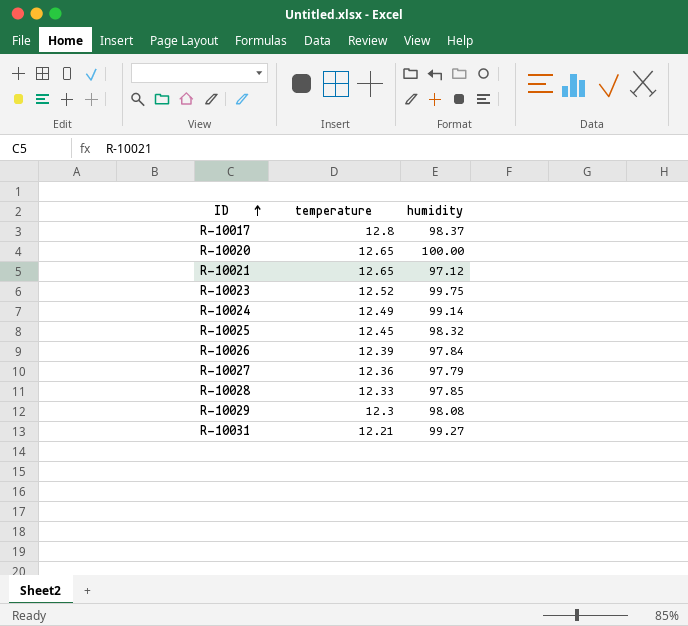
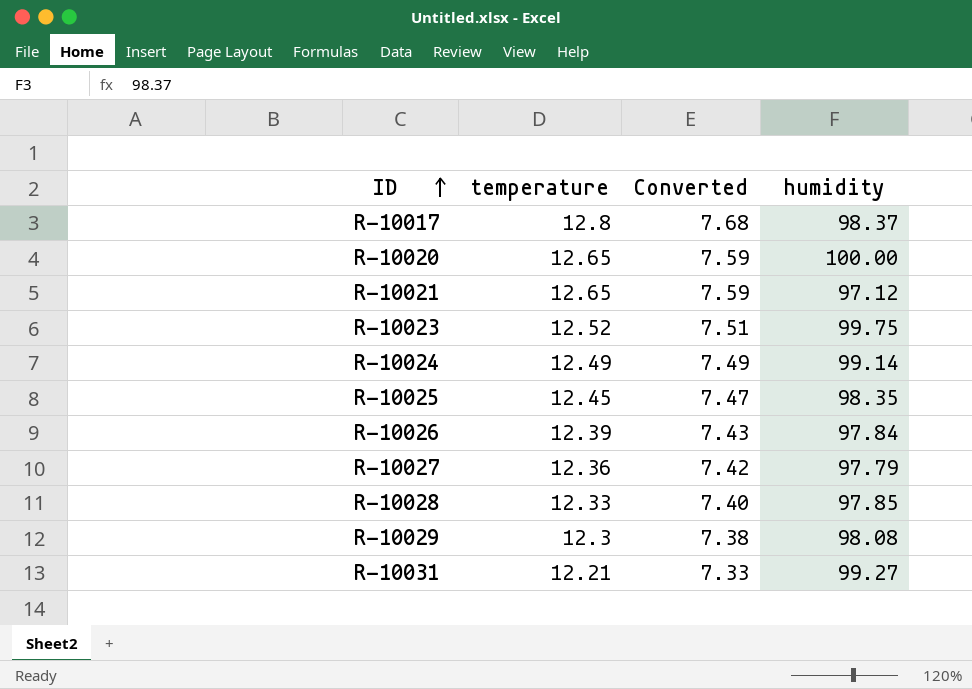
column Converted | formula: none -> [temperature] * 0.6
R-10025 | humidity: 98.32 -> 98.35

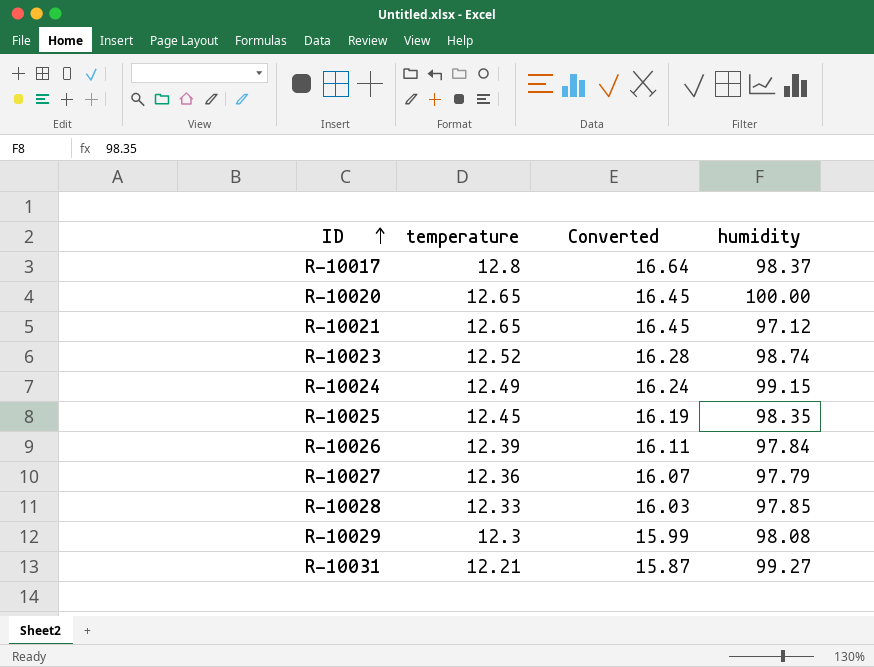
column Converted | formula: [temperature] * 0.6 -> [temperature] * 1.3
R-10023 | humidity: 99.75 -> 98.74
R-10024 | humidity: 99.14 -> 99.15

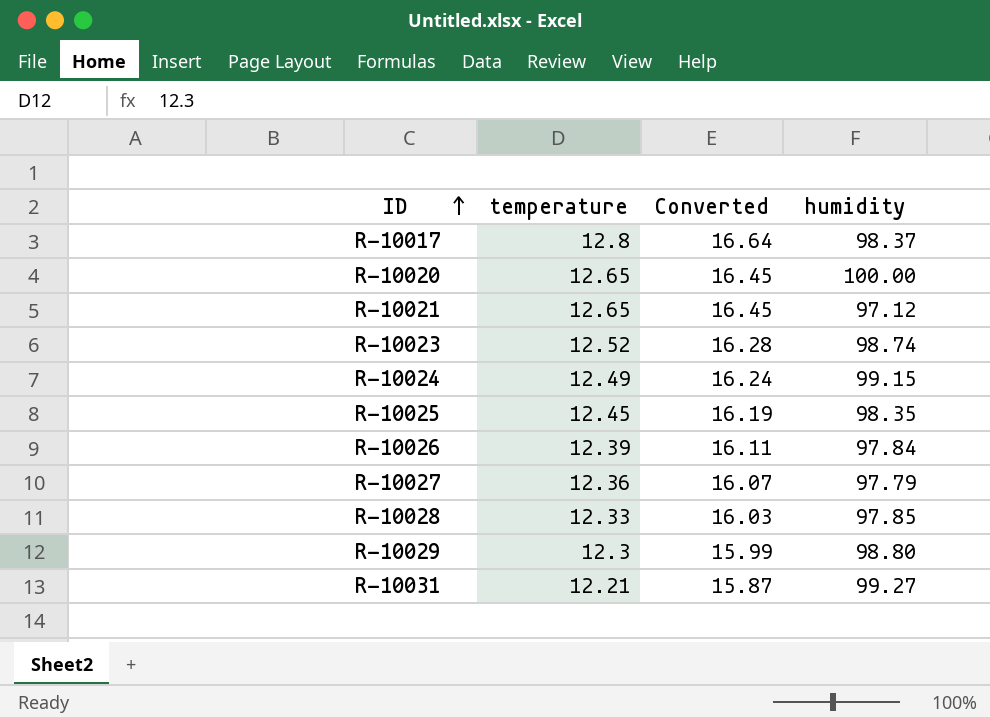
R-10029 | humidity: 98.08 -> 98.80

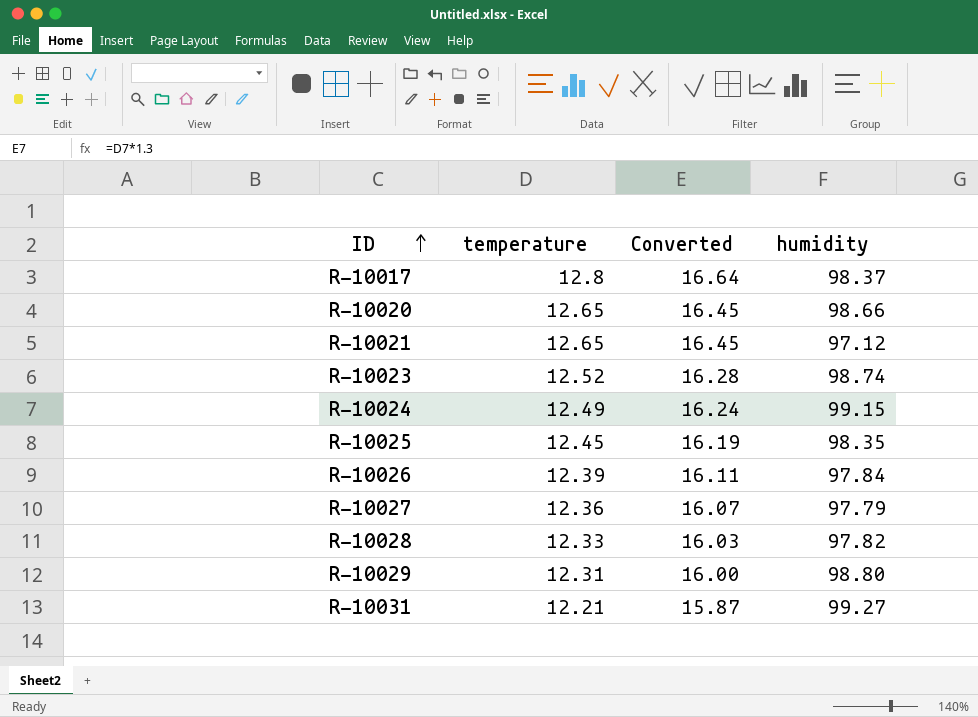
R-10020 | humidity: 100.00 -> 98.66
R-10028 | humidity: 97.85 -> 97.82
R-10029 | temperature: 12.3 -> 12.31
R-10029 | Converted: 15.99 -> 16.00

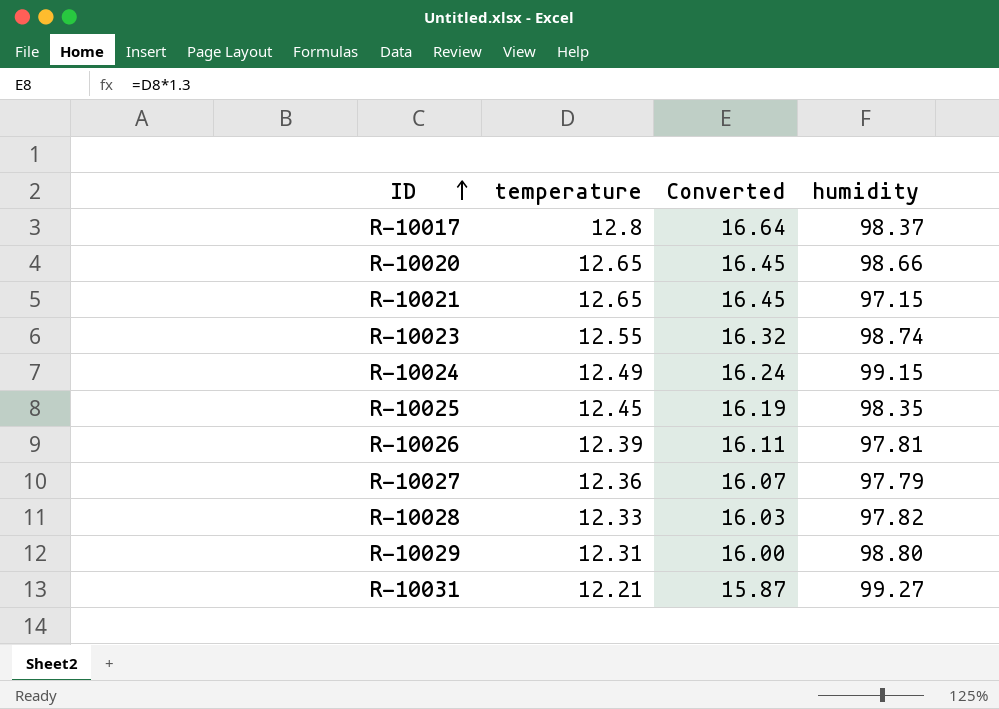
R-10021 | humidity: 97.12 -> 97.15
R-10023 | temperature: 12.52 -> 12.55
R-10023 | Converted: 16.28 -> 16.32
R-10026 | humidity: 97.84 -> 97.81

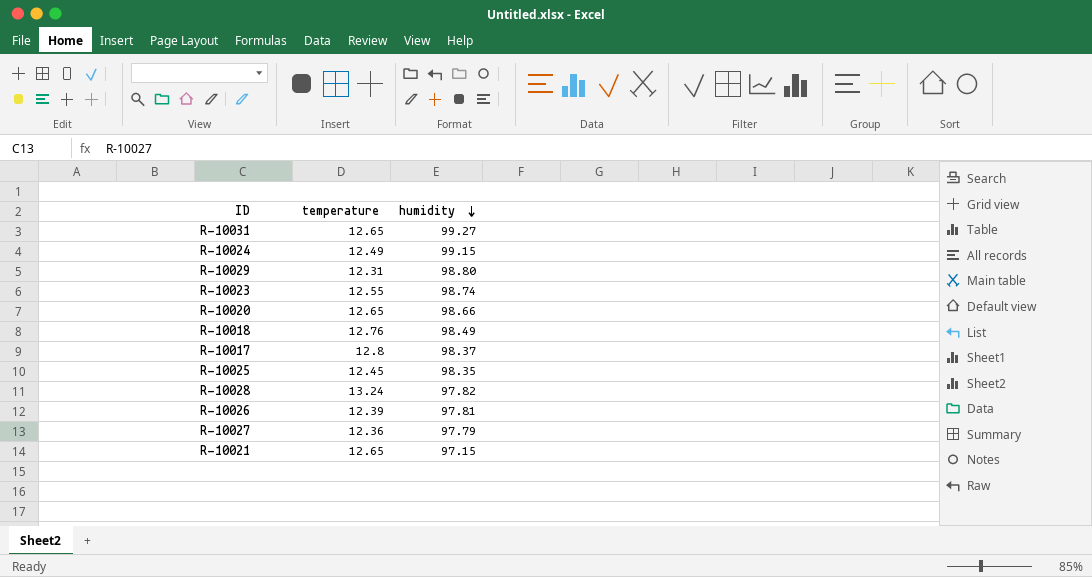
row order: ID ascending -> humidity descending
column Converted | formula: [temperature] * 1.3 -> none
R-10031 | temperature: 12.21 -> 12.65
row R-10018: none -> 12.76 | 98.49
R-10028 | temperature: 12.33 -> 13.24

